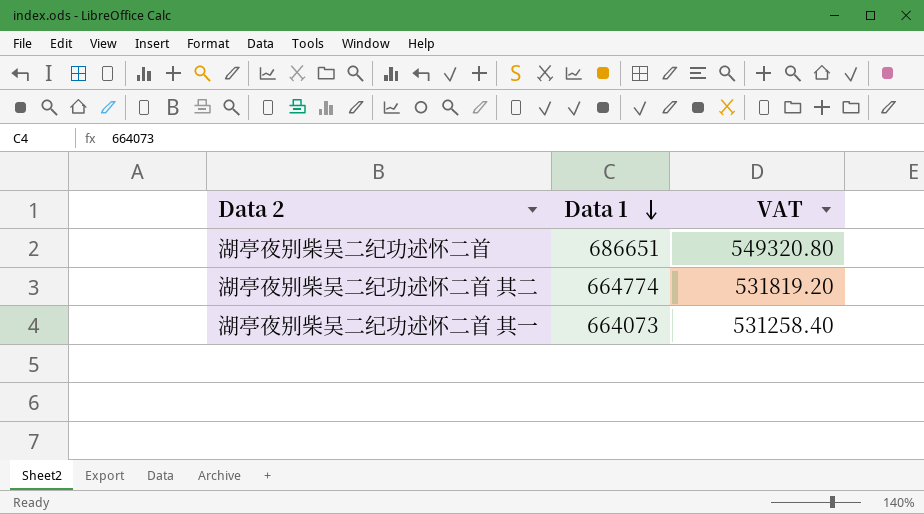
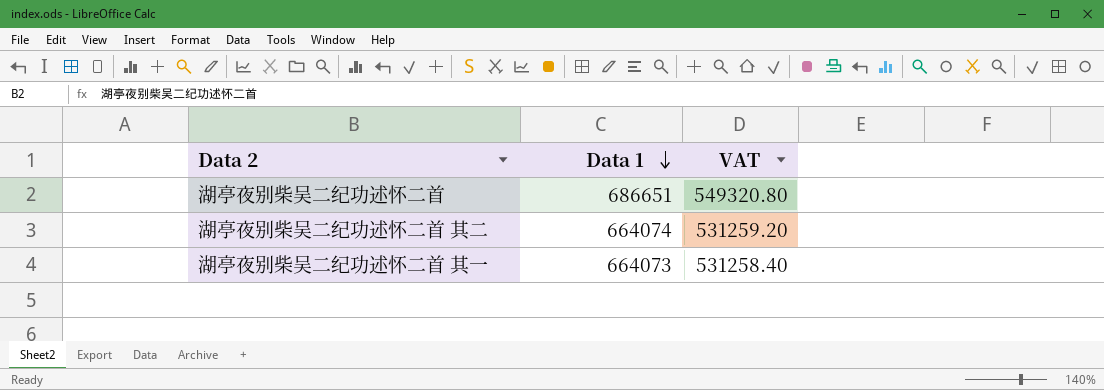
湖亭夜别柴吴二纪功述怀二首 其二 | Data 1: 664774 -> 664074
湖亭夜别柴吴二纪功述怀二首 其二 | VAT: 531819.20 -> 531259.20

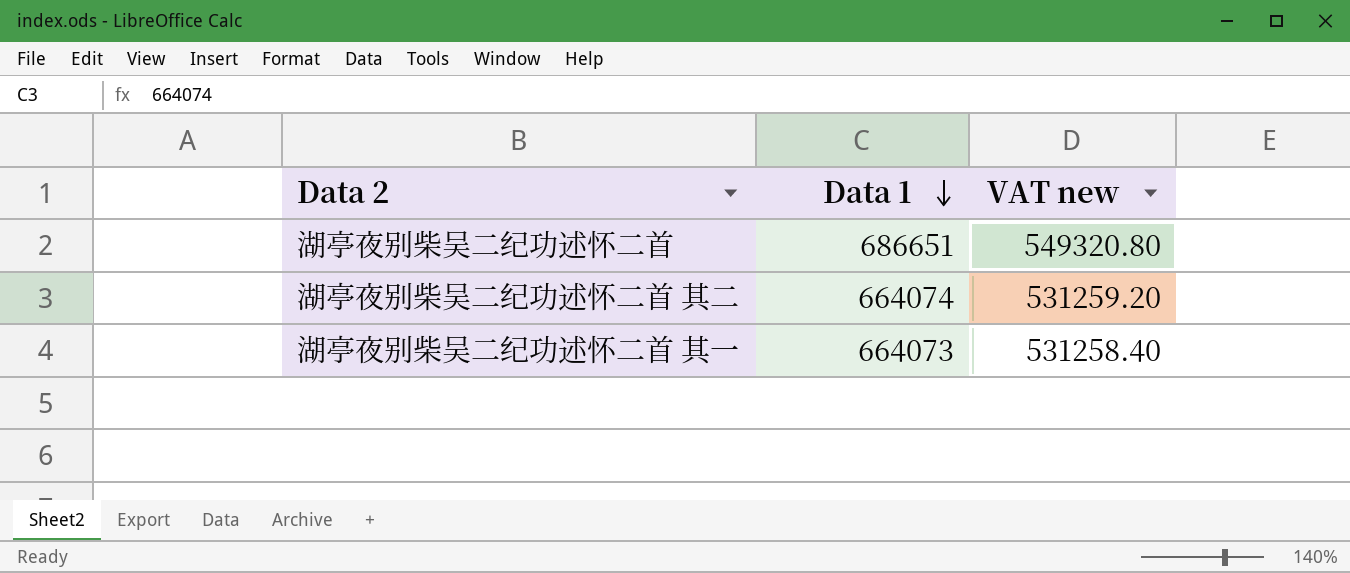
column name: VAT -> VAT new

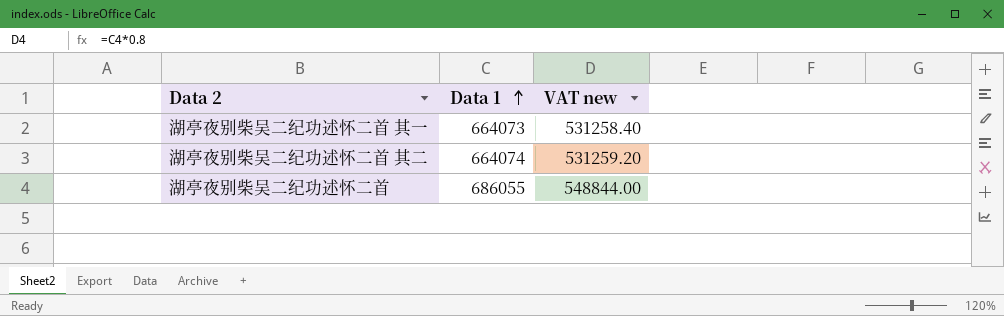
row order: Data 1 descending -> Data 1 ascending
湖亭夜别柴吴二纪功述怀二首 | Data 1: 686651 -> 686055
湖亭夜别柴吴二纪功述怀二首 | VAT new: 549320.80 -> 548844.00

